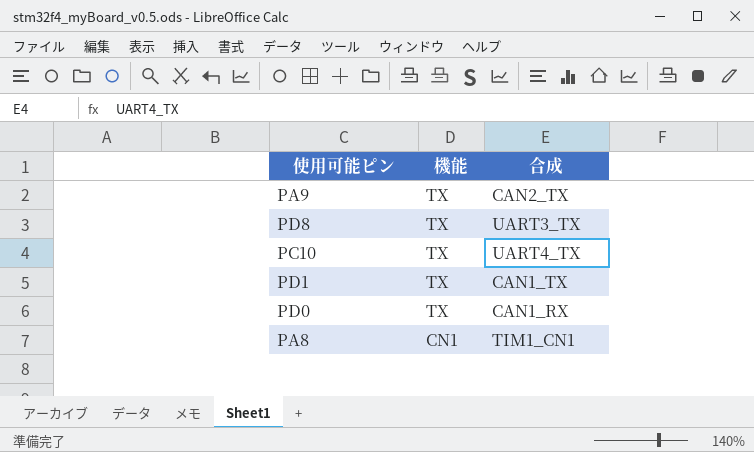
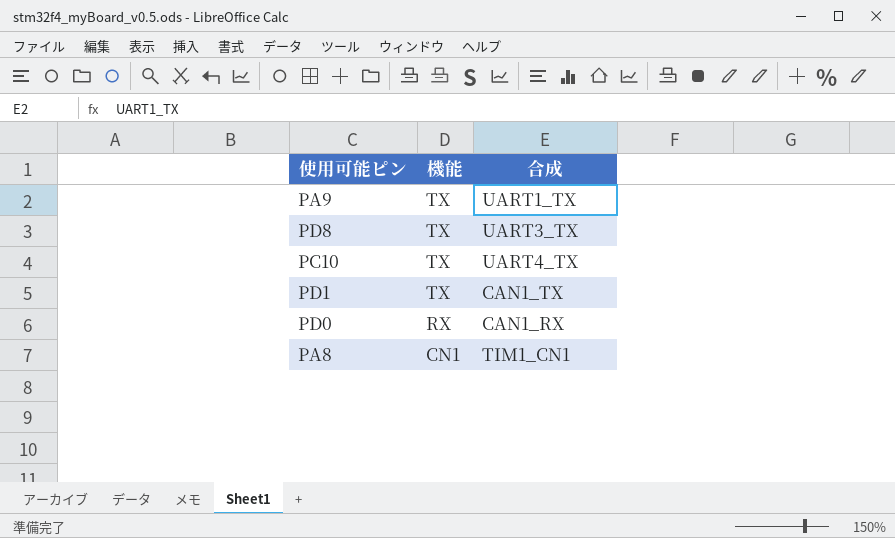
PA9 | 合成: CAN2_TX -> UART1_TX
PD0 | 機能: TX -> RX

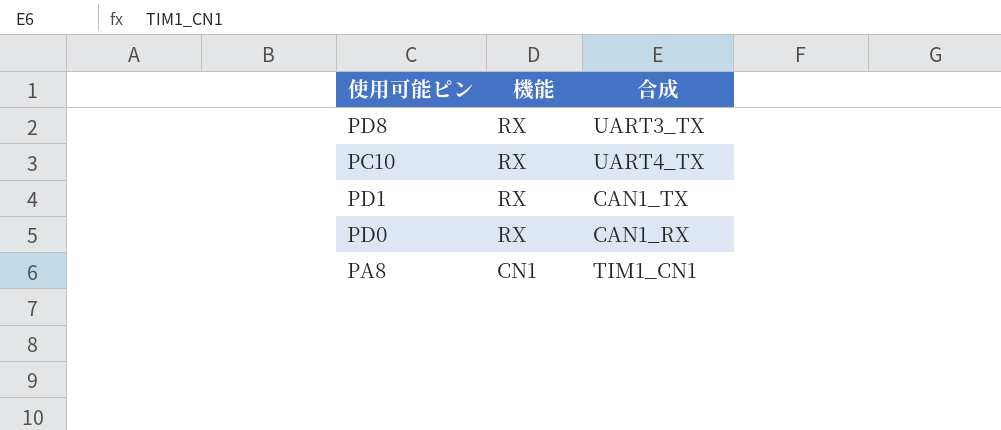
row PA9: TX | UART1_TX -> none
PD8 | 機能: TX -> RX
PC10 | 機能: TX -> RX
PD1 | 機能: TX -> RX

